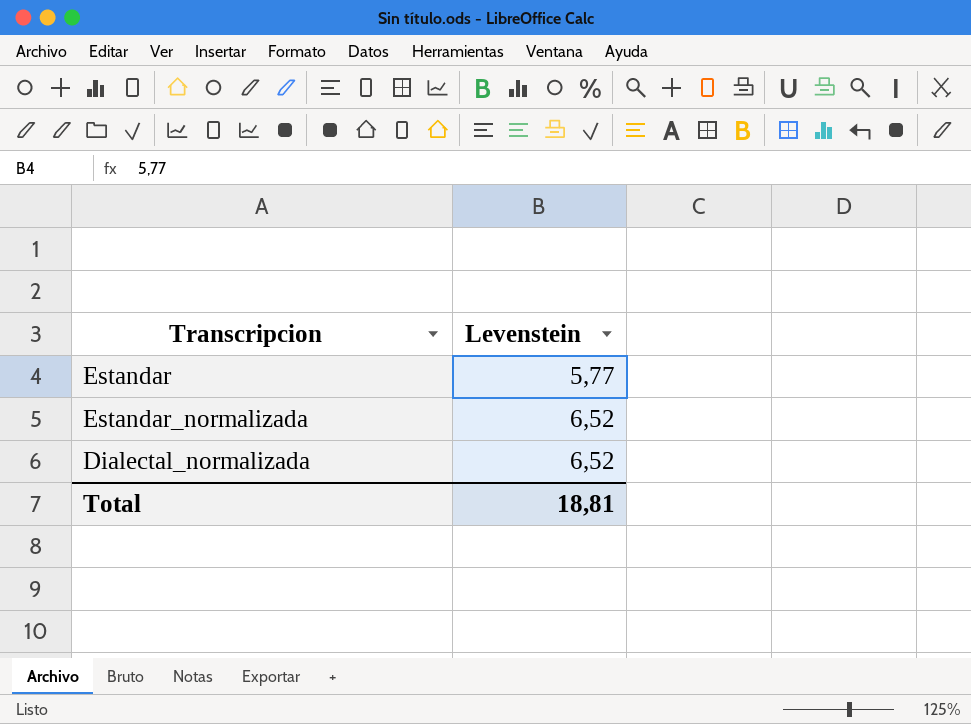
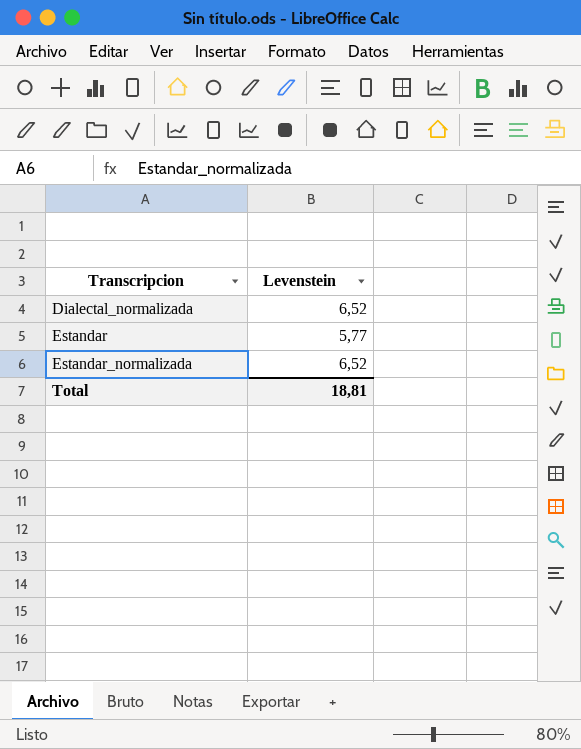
row order: Levenstein ascending -> Transcripcion ascending

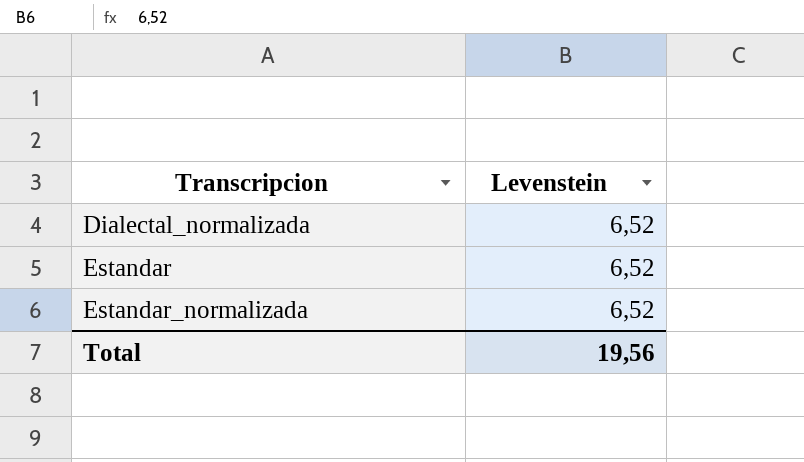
Estandar | Levenstein: 5,77 -> 6,52
Total | Levenstein: 18,81 -> 19,56

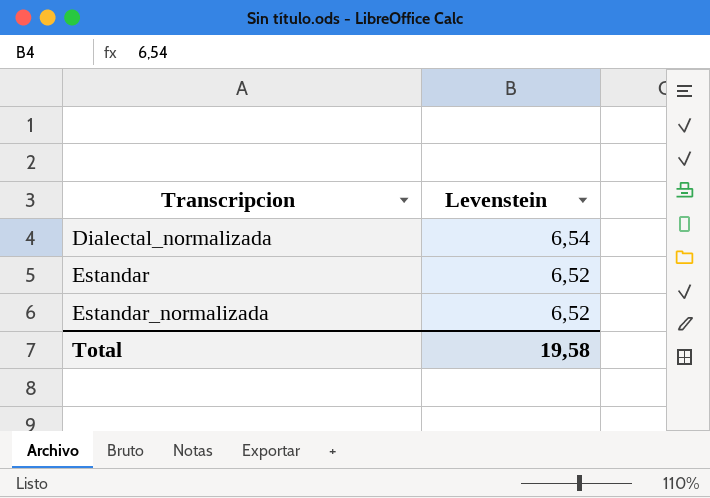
Dialectal_normalizada | Levenstein: 6,52 -> 6,54
Total | Levenstein: 19,56 -> 19,58

